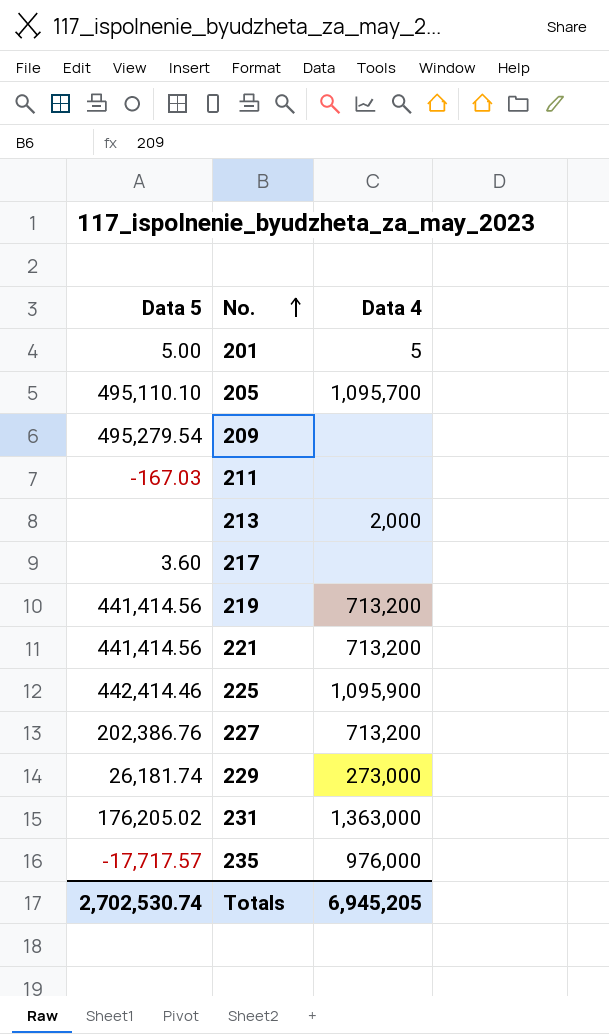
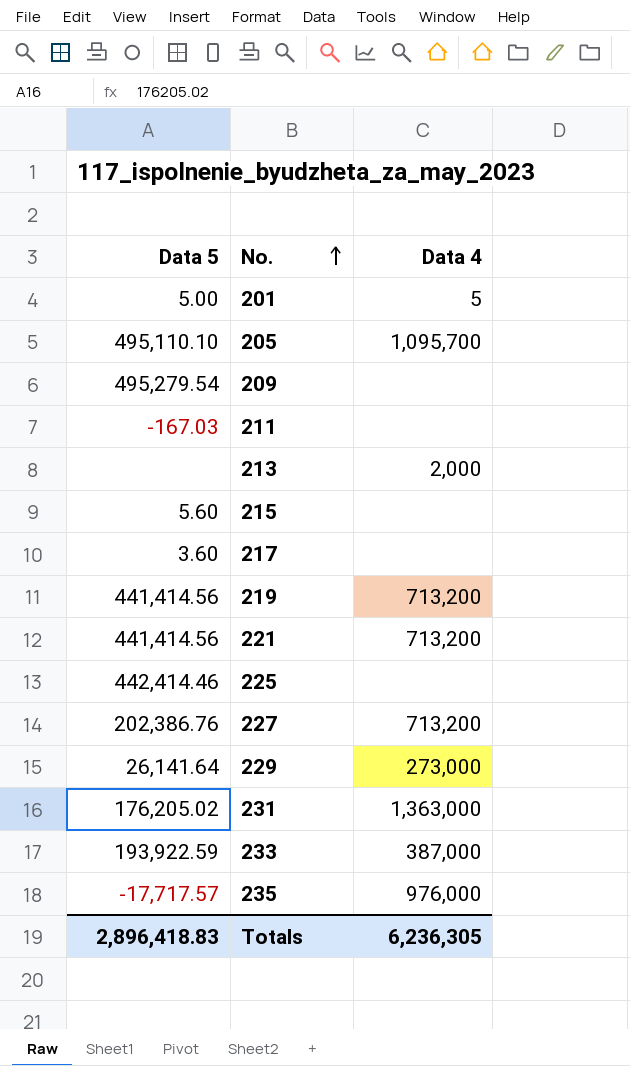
row 215: none -> 5.60 | none
225 | Data 4: 1,095,900 -> none
229 | Data 5: 26,181.74 -> 26,141.64
row 233: none -> 193,922.59 | 387,000
Totals | Data 5: 2,702,530.74 -> 2,896,418.83
Totals | Data 4: 6,945,205 -> 6,236,305

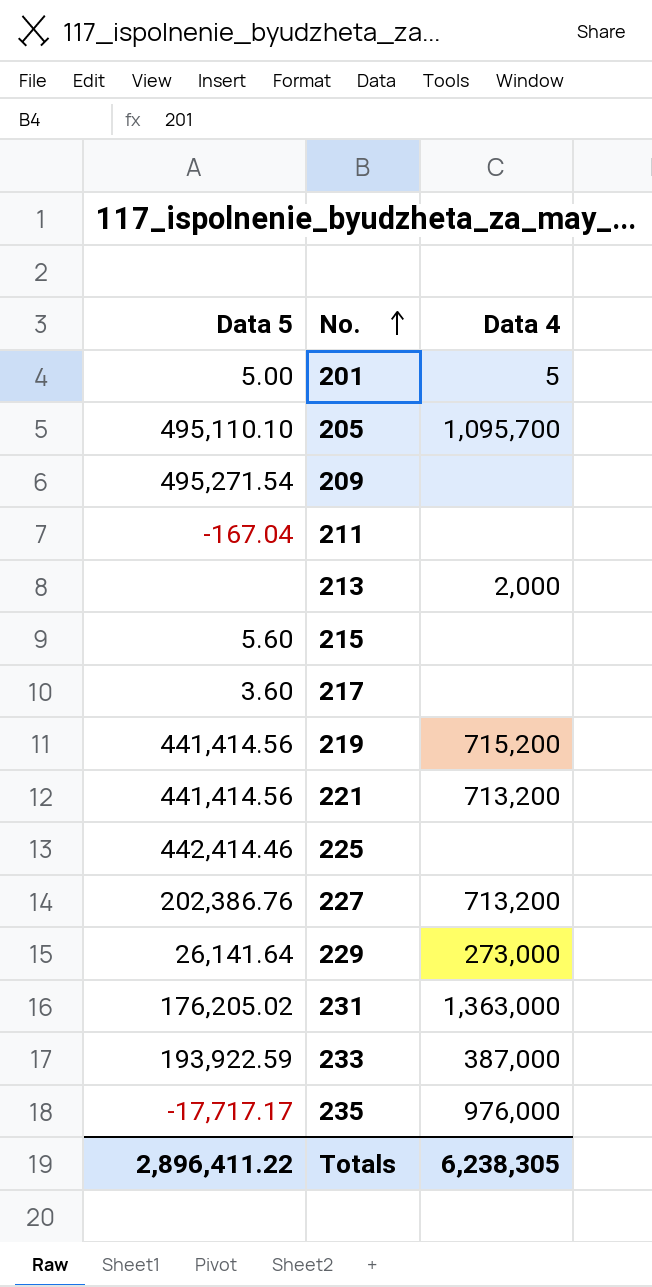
209 | Data 5: 495,279.54 -> 495,271.54
211 | Data 5: -167.03 -> -167.04
219 | Data 4: 713,200 -> 715,200
235 | Data 5: -17,717.57 -> -17,717.17
Totals | Data 5: 2,896,418.83 -> 2,896,411.22
Totals | Data 4: 6,236,305 -> 6,238,305

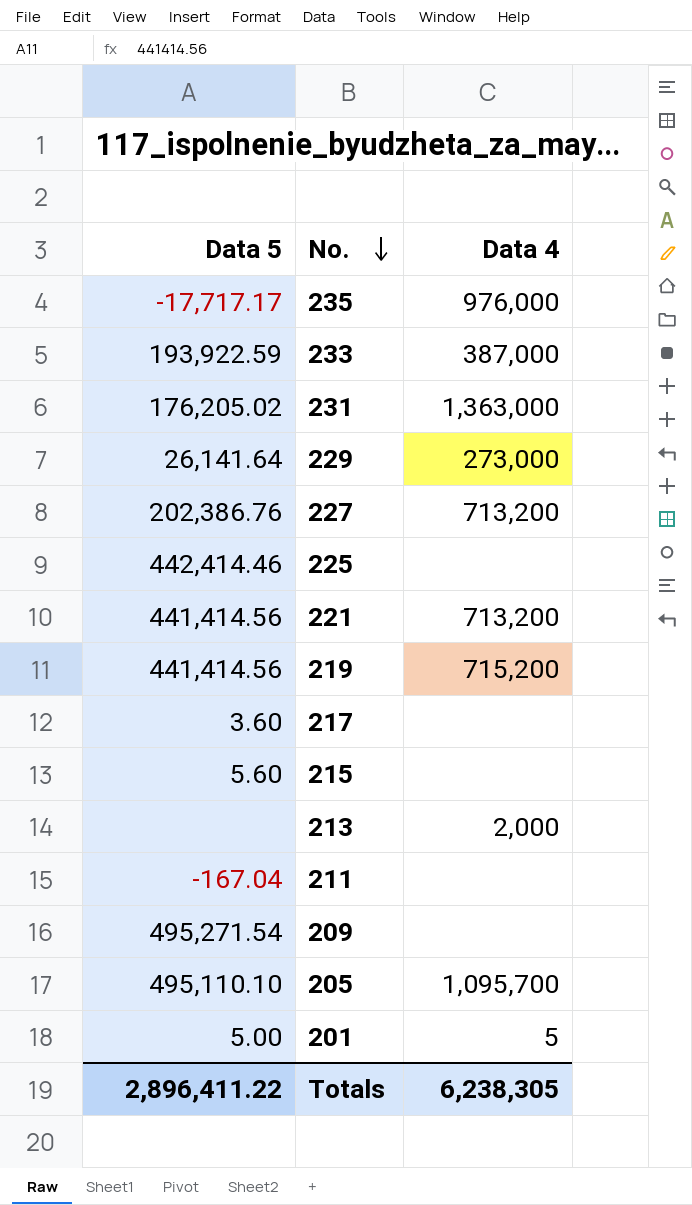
row order: No. ascending -> No. descending

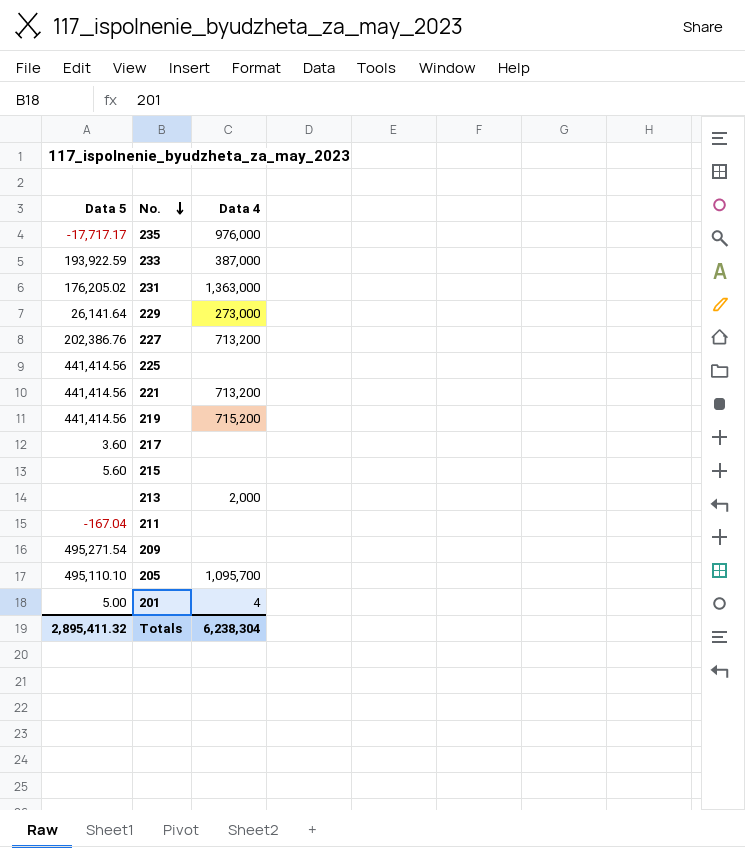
225 | Data 5: 442,414.46 -> 441,414.56
201 | Data 4: 5 -> 4
Totals | Data 5: 2,896,411.22 -> 2,895,411.32
Totals | Data 4: 6,238,305 -> 6,238,304

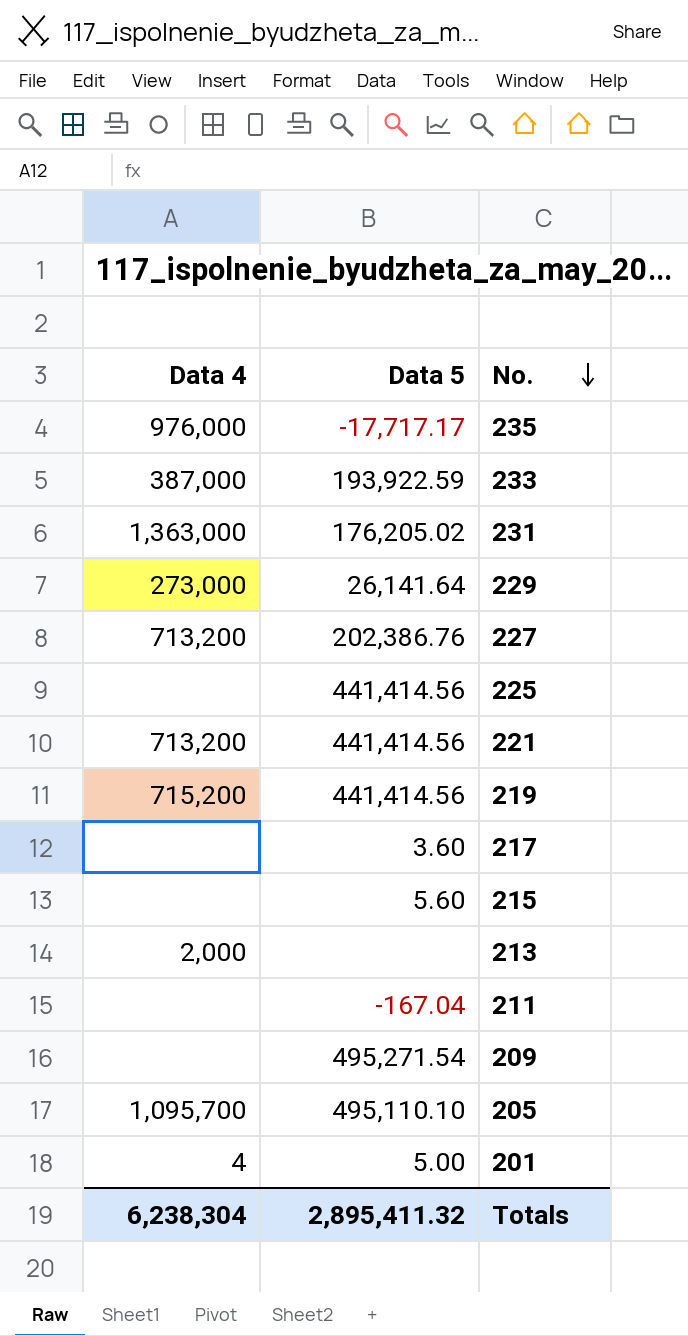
column Data 4 | position: 3 -> 1

